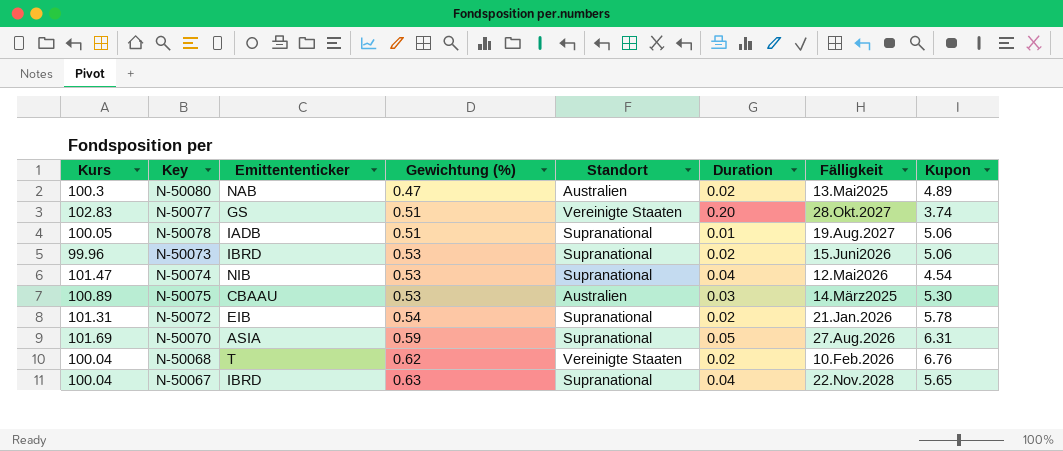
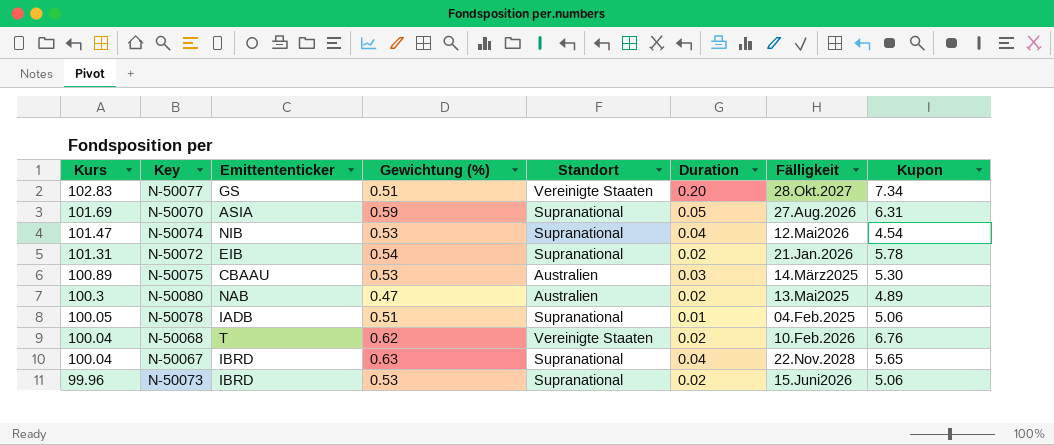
row order: Gewichtung (%) ascending -> Kurs descending
N-50077 | Kupon: 3.74 -> 7.34
N-50078 | Fälligkeit: 19.Aug.2027 -> 04.Feb.2025

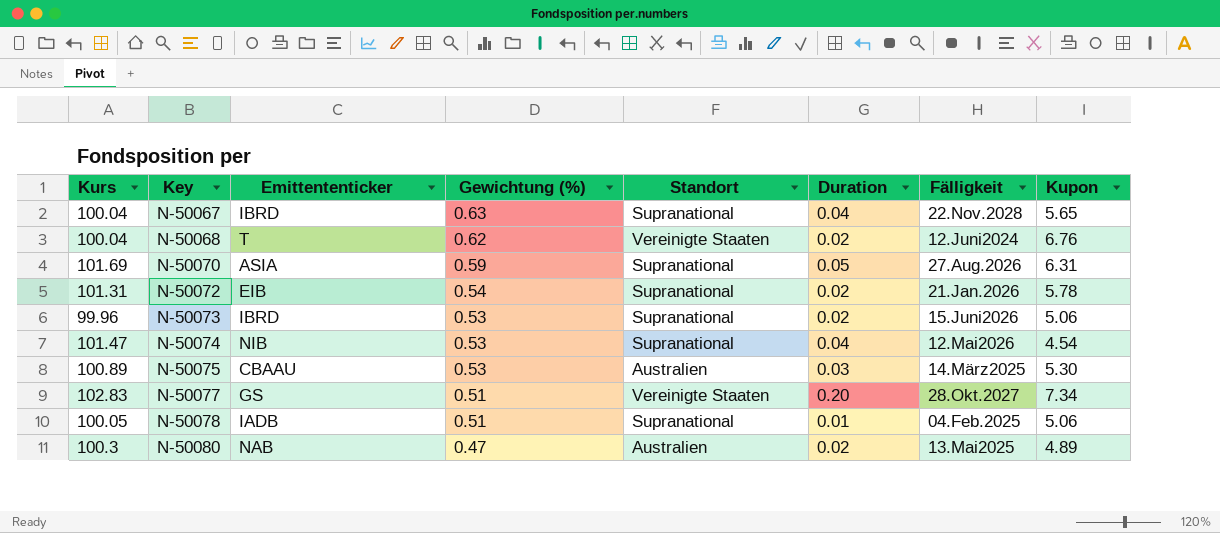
row order: Kurs descending -> Key ascending
N-50068 | Fälligkeit: 10.Feb.2026 -> 12.Juni2024

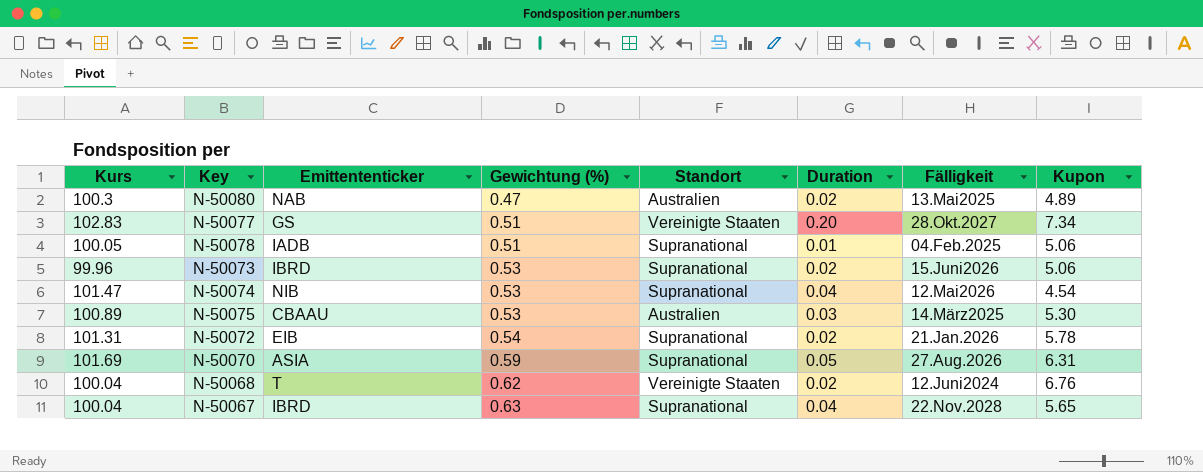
row order: Key ascending -> Gewichtung (%) ascending

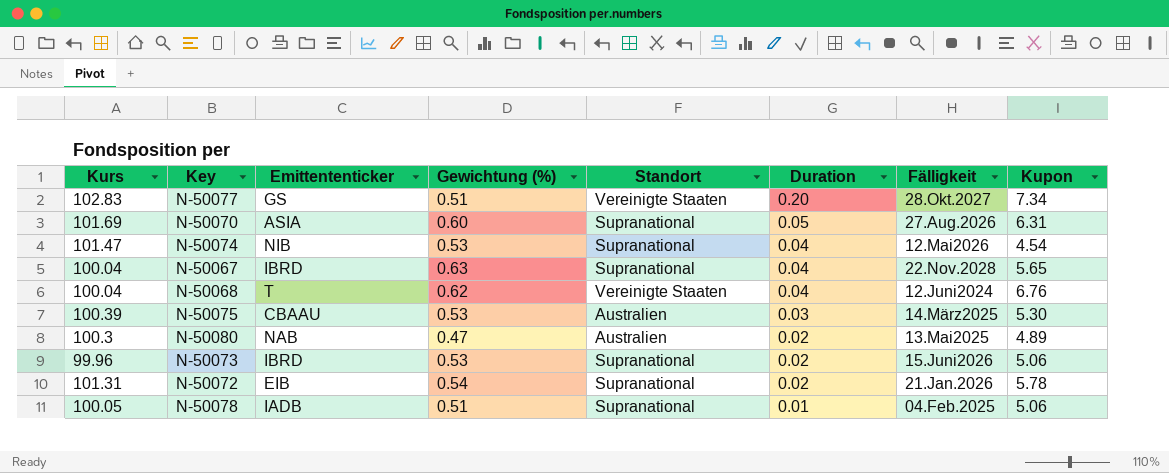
row order: Gewichtung (%) ascending -> Duration descending
N-50070 | Gewichtung (%): 0.59 -> 0.60
N-50068 | Duration: 0.02 -> 0.04
N-50075 | Kurs: 100.89 -> 100.39

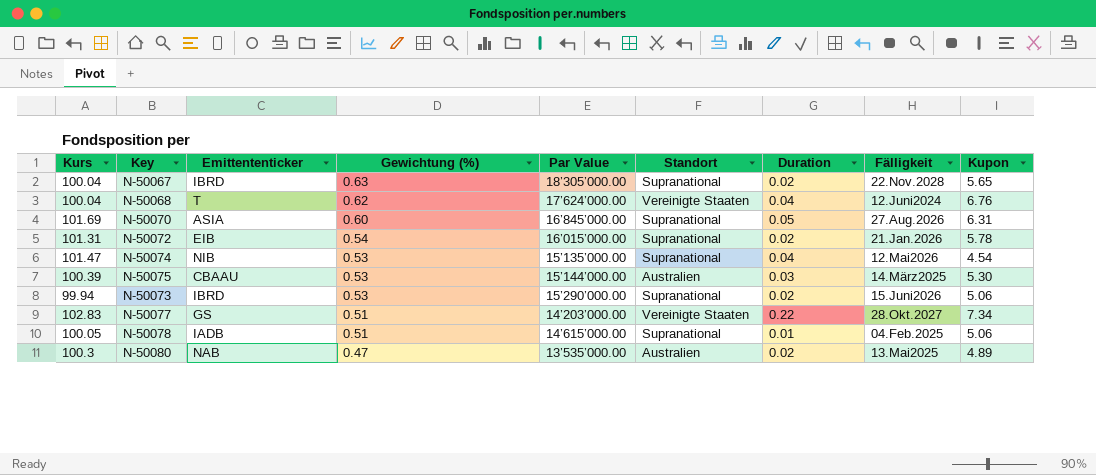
row order: Duration descending -> Gewichtung (%) descending
column Par Value | position: none -> 5
N-50067 | Duration: 0.04 -> 0.02
N-50073 | Kurs: 99.96 -> 99.94
N-50077 | Duration: 0.20 -> 0.22

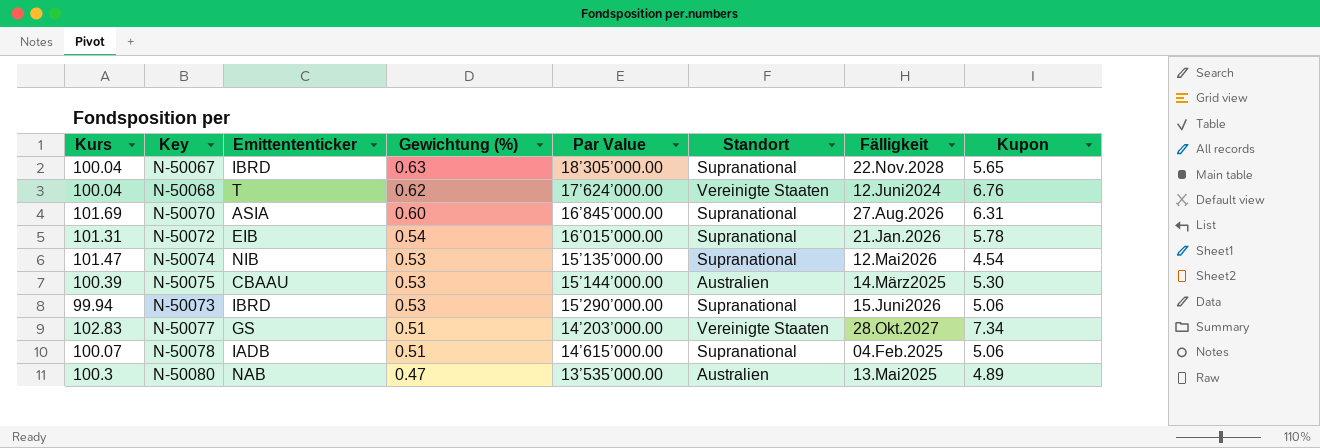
column Duration | position: 7 -> none
N-50078 | Kurs: 100.05 -> 100.07

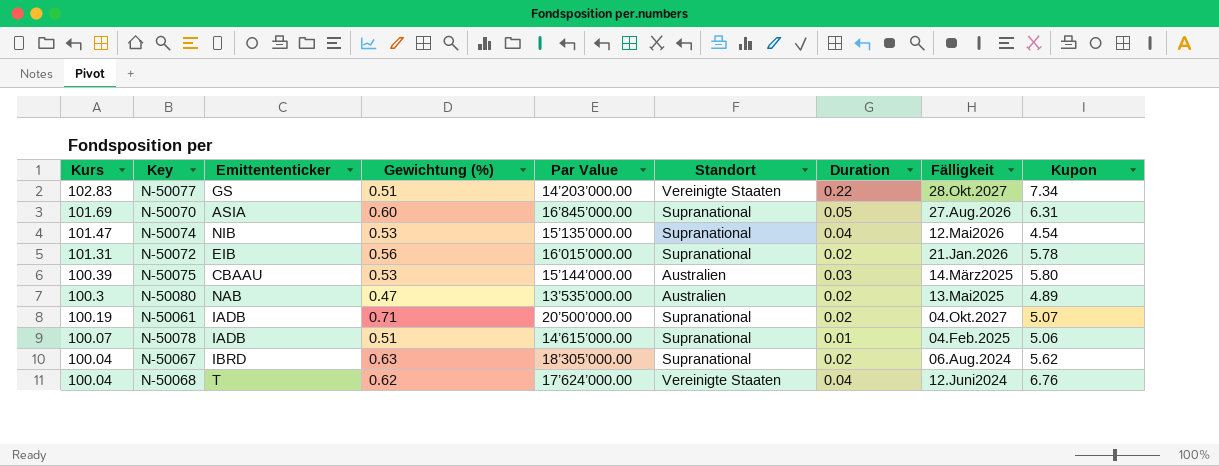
row order: Gewichtung (%) descending -> Kurs descending
column Duration | position: none -> 7
row N-50073: 99.94 | IBRD | 0.53 | 15’290’000.00 | Supranational | 15.Juni2026 | 5.06 -> none
N-50072 | Gewichtung (%): 0.54 -> 0.56
N-50075 | Kupon: 5.30 -> 5.80
row N-50061: none -> 100.19 | IADB | 0.71 | 20’500’000.00 | Supranational | 0.02 | 04.Okt.2027 | 5.07
N-50067 | Fälligkeit: 22.Nov.2028 -> 06.Aug.2024
N-50067 | Kupon: 5.65 -> 5.62

